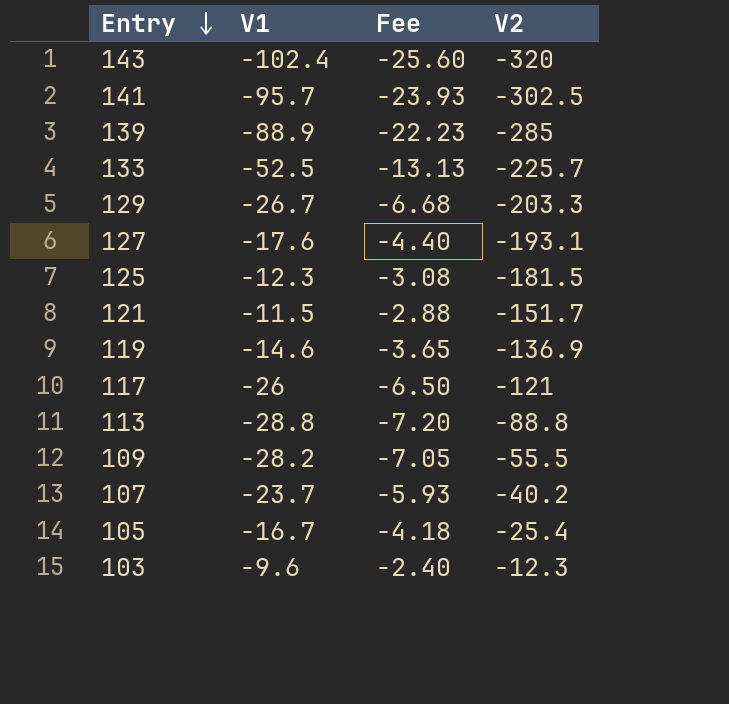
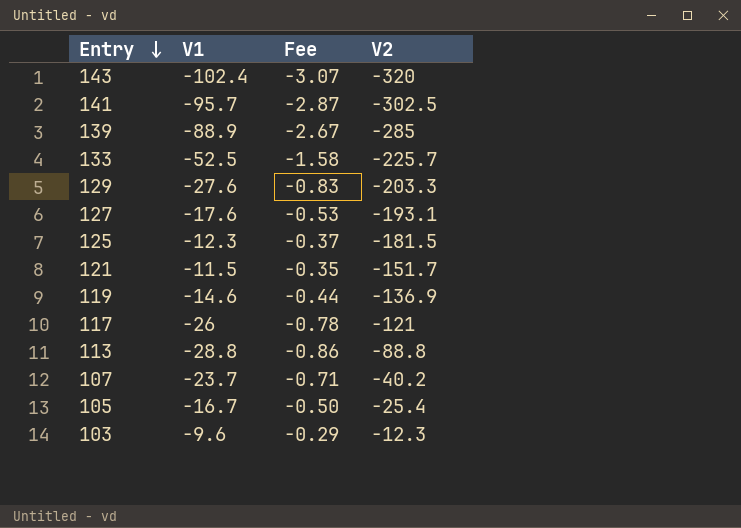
column Fee | formula: [V1] * 0.25 -> [V1] * 0.03
row 109: -28.2 | -7.05 | -55.5 -> none
129 | V1: -26.7 -> -27.6

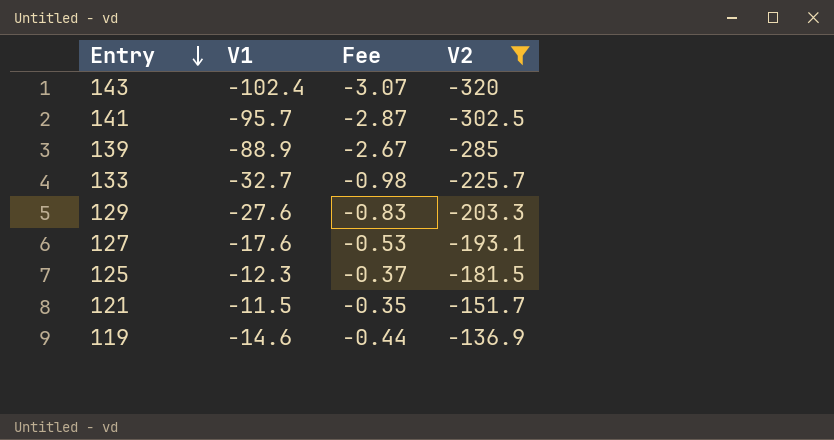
filter: none -> V2 <= -136.9
133 | V1: -52.5 -> -32.7
133 | Fee: -1.58 -> -0.98

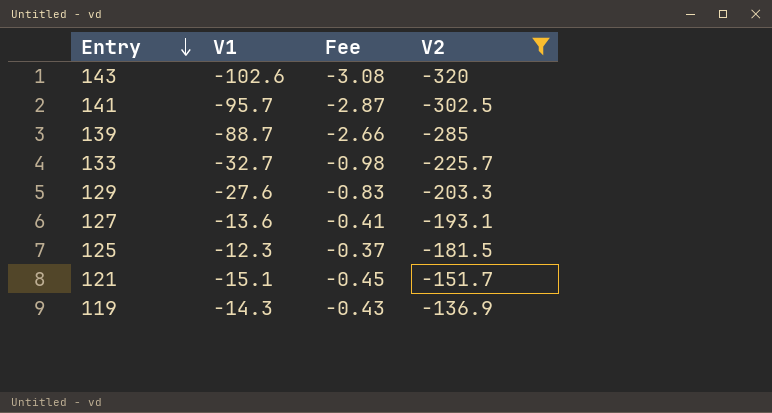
143 | V1: -102.4 -> -102.6
143 | Fee: -3.07 -> -3.08
139 | V1: -88.9 -> -88.7
139 | Fee: -2.67 -> -2.66
127 | V1: -17.6 -> -13.6
127 | Fee: -0.53 -> -0.41
121 | V1: -11.5 -> -15.1
121 | Fee: -0.35 -> -0.45
119 | V1: -14.6 -> -14.3
119 | Fee: -0.44 -> -0.43

